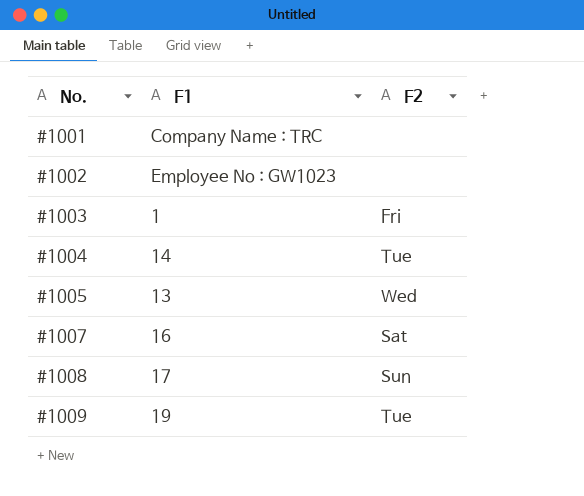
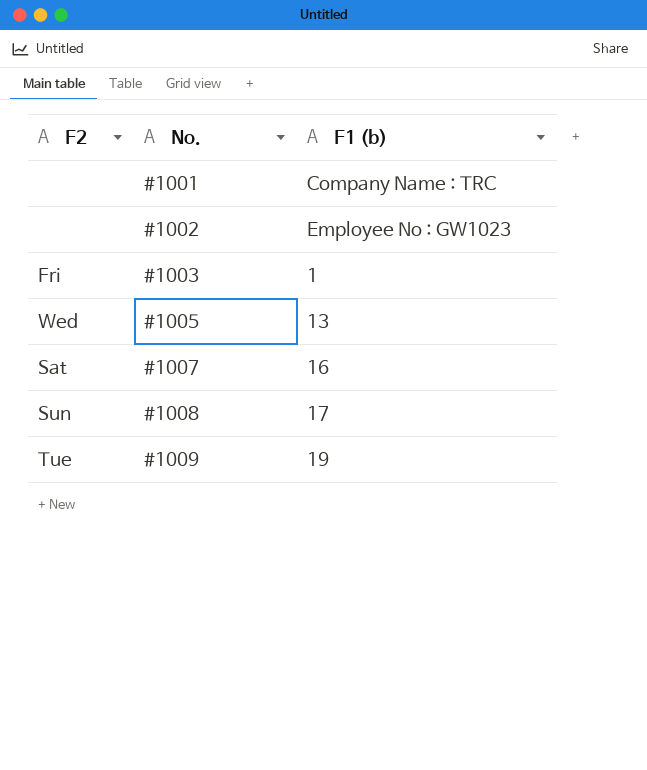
column F2 | position: 3 -> 1
column name: F1 -> F1 (b)
row #1004: 14 | Tue -> none

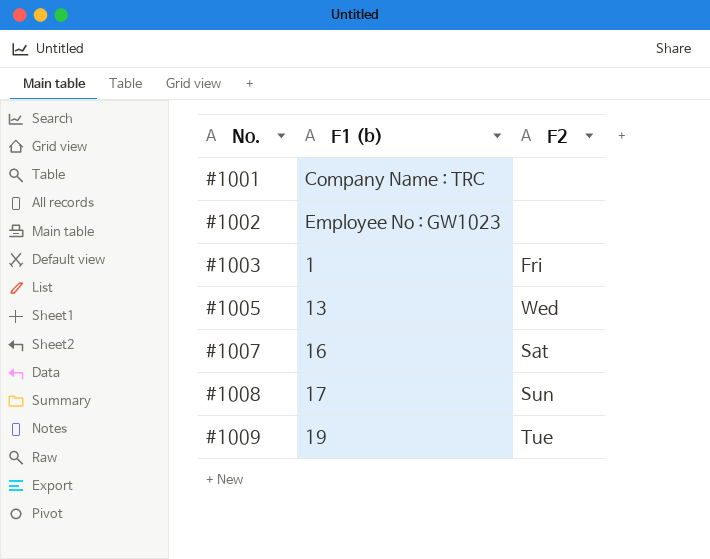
column F2 | position: 1 -> 3

